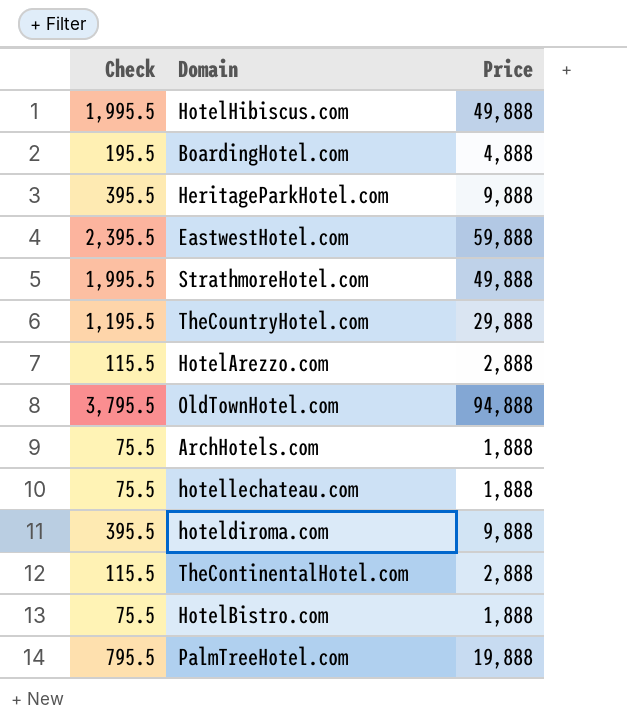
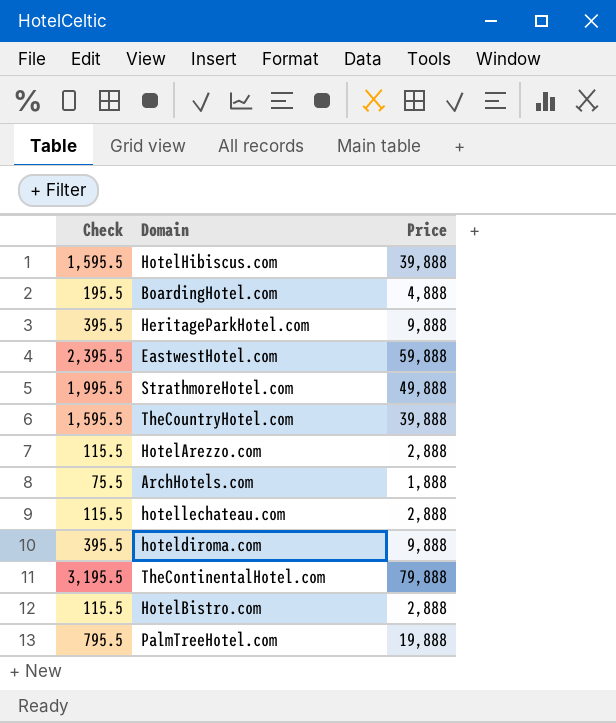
row OldTownHotel.com: 3,795.5 | 94,888 -> none
HotelHibiscus.com | Check: 1,995.5 -> 1,595.5
HotelHibiscus.com | Price: 49,888 -> 39,888
TheCountryHotel.com | Check: 1,195.5 -> 1,595.5
TheCountryHotel.com | Price: 29,888 -> 39,888
hotellechateau.com | Check: 75.5 -> 115.5
hotellechateau.com | Price: 1,888 -> 2,888
TheContinentalHotel.com | Check: 115.5 -> 3,195.5
TheContinentalHotel.com | Price: 2,888 -> 79,888
HotelBistro.com | Check: 75.5 -> 115.5
HotelBistro.com | Price: 1,888 -> 2,888

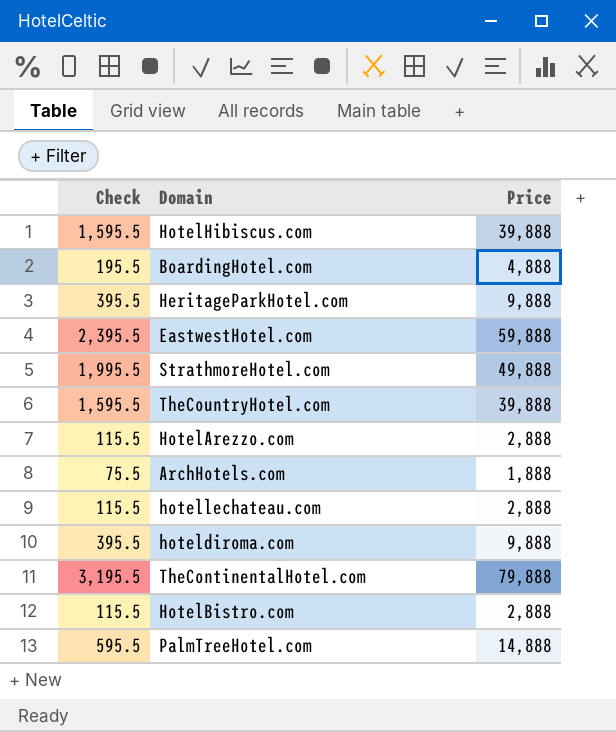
PalmTreeHotel.com | Check: 795.5 -> 595.5
PalmTreeHotel.com | Price: 19,888 -> 14,888

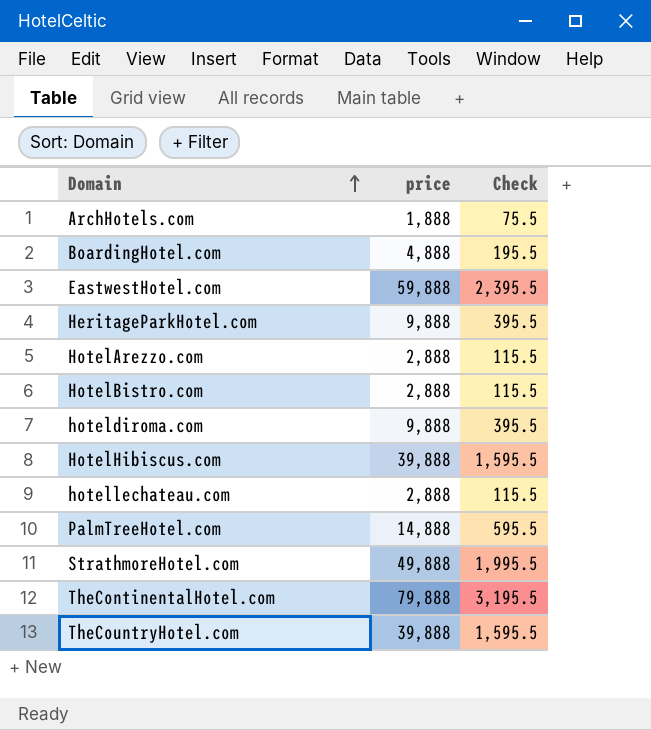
row order: none -> Domain ascending
column name: Price -> price
column Check | position: 1 -> 3

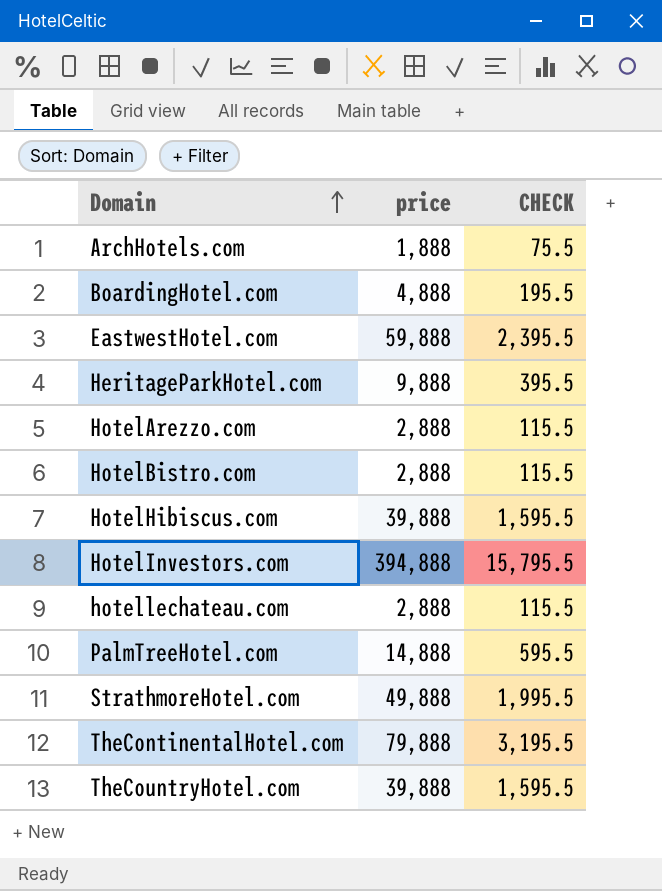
column name: Check -> CHECK
row hoteldiroma.com: 9,888 | 395.5 -> none
row HotelInvestors.com: none -> 394,888 | 15,795.5

